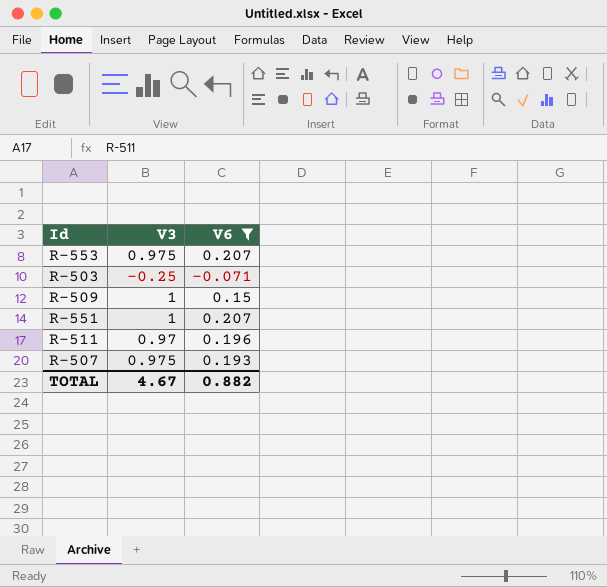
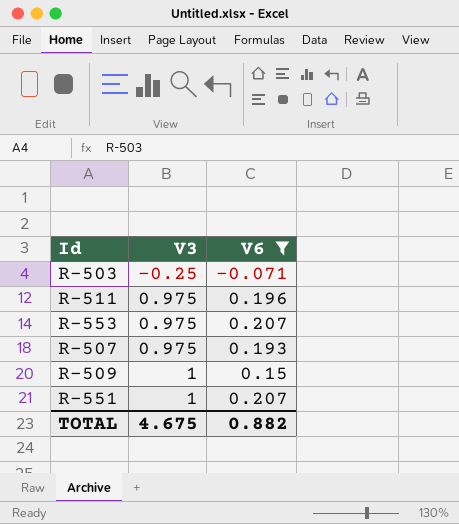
row order: none -> V3 ascending
R-511 | V3: 0.97 -> 0.975
TOTAL | V3: 4.67 -> 4.675

